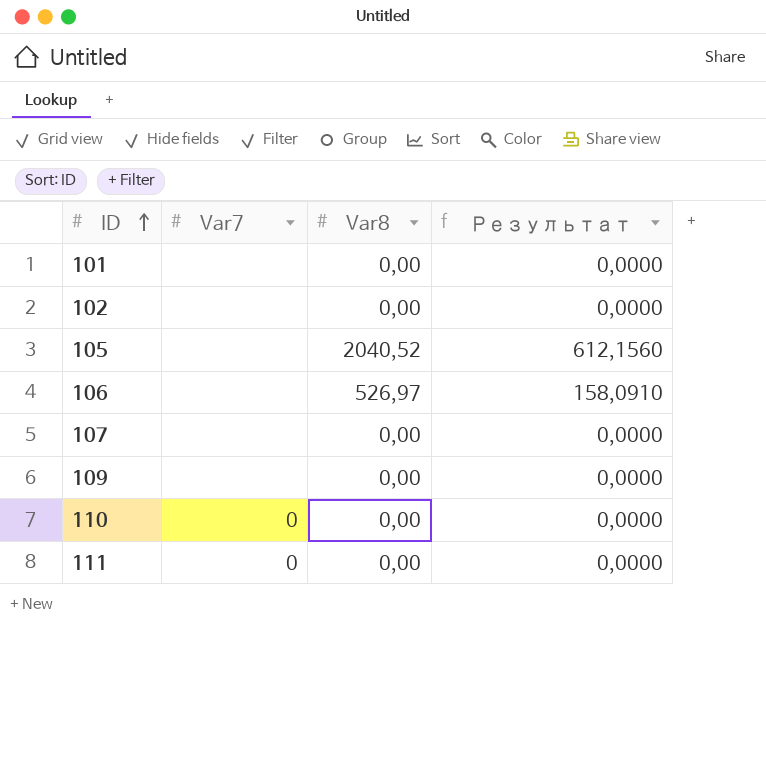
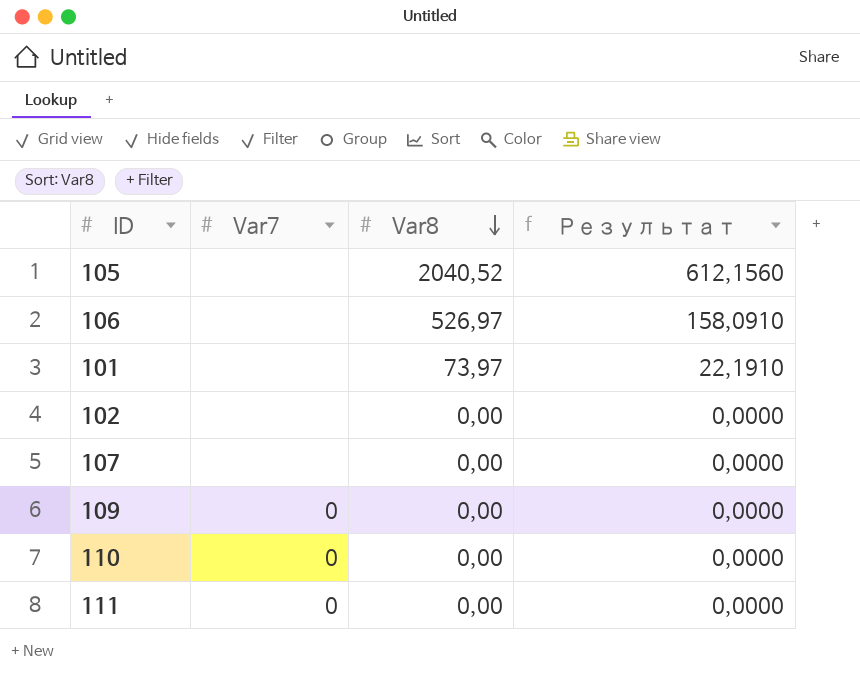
row order: ID ascending -> Var8 descending
101 | Var8: 0,00 -> 73,97
101 | Результат: 0,0000 -> 22,1910
109 | Var7: none -> 0

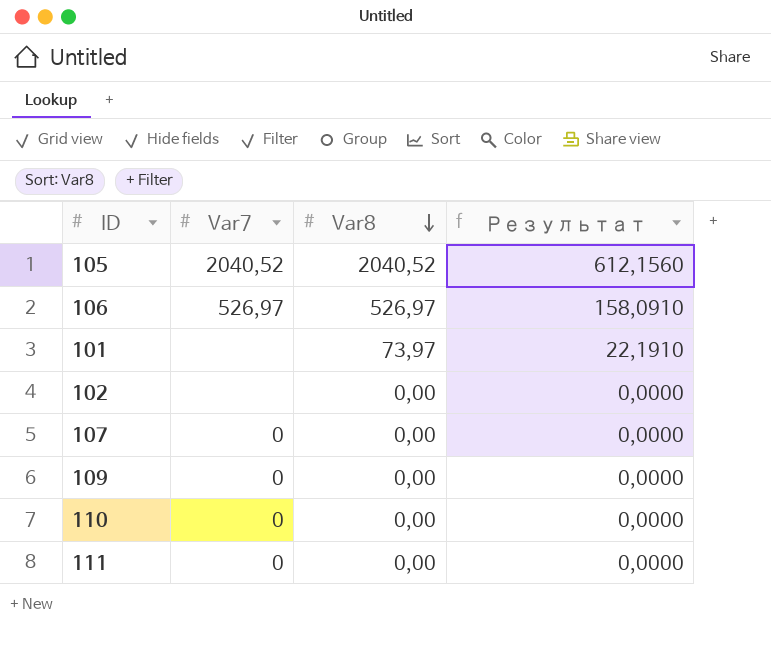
105 | Var7: none -> 2040,52
106 | Var7: none -> 526,97
107 | Var7: none -> 0

